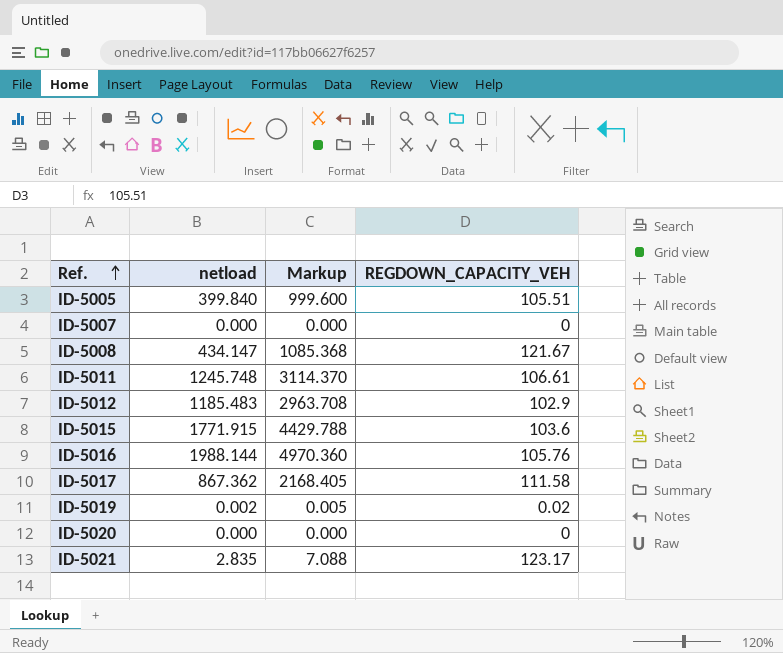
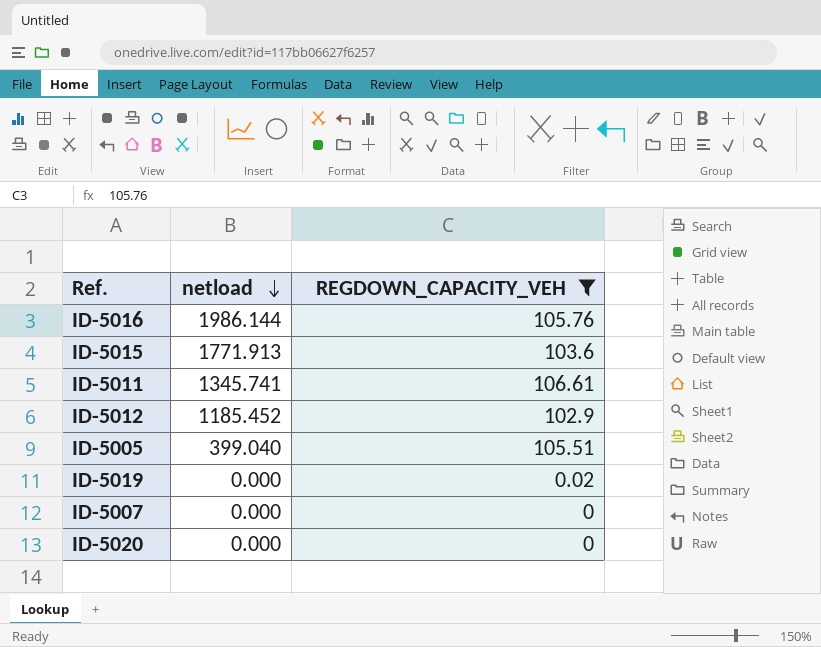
filter: none -> REGDOWN_CAPACITY_VEH <= 106.61
row order: Ref. ascending -> netload descending
column Markup | formula: [netload] * 2.5 -> none
ID-5016 | netload: 1988.144 -> 1986.144
ID-5015 | netload: 1771.915 -> 1771.913
ID-5011 | netload: 1245.748 -> 1345.741
ID-5012 | netload: 1185.483 -> 1185.452
ID-5005 | netload: 399.840 -> 399.040
ID-5019 | netload: 0.002 -> 0.000

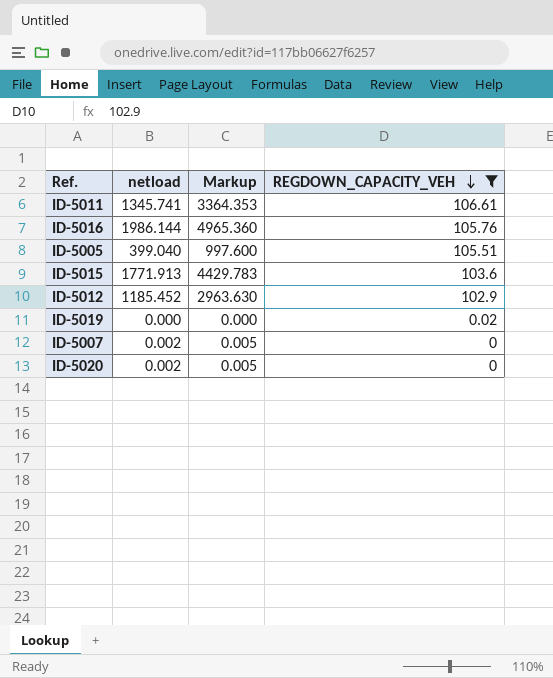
row order: netload descending -> REGDOWN_CAPACITY_VEH descending
column Markup | formula: none -> [netload] * 2.5
ID-5007 | netload: 0.000 -> 0.002
ID-5020 | netload: 0.000 -> 0.002

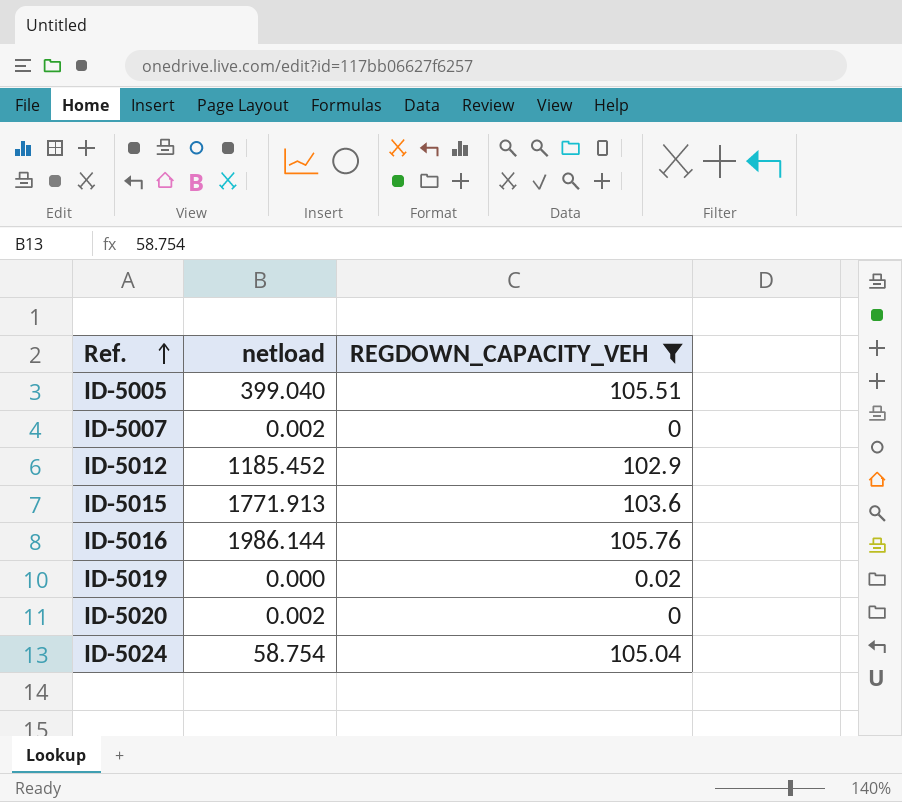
row order: REGDOWN_CAPACITY_VEH descending -> Ref. ascending
column Markup | formula: [netload] * 2.5 -> none
row ID-5011: 1345.741 | 3364.353 | 106.61 -> none
row ID-5024: none -> 58.754 | 105.04

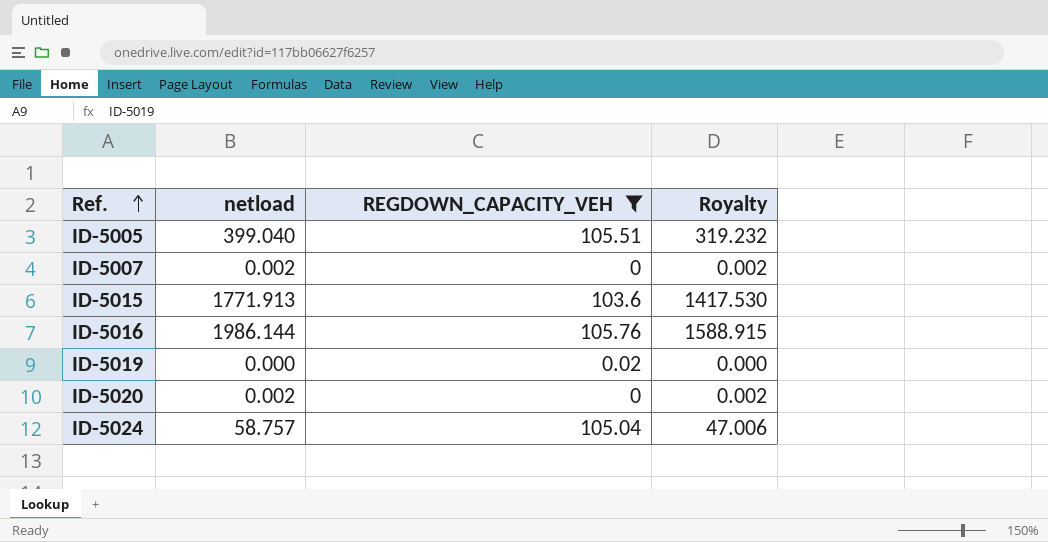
column Royalty | formula: none -> [netload] * 0.8
row ID-5012: 1185.452 | 102.9 -> none
ID-5024 | netload: 58.754 -> 58.757

